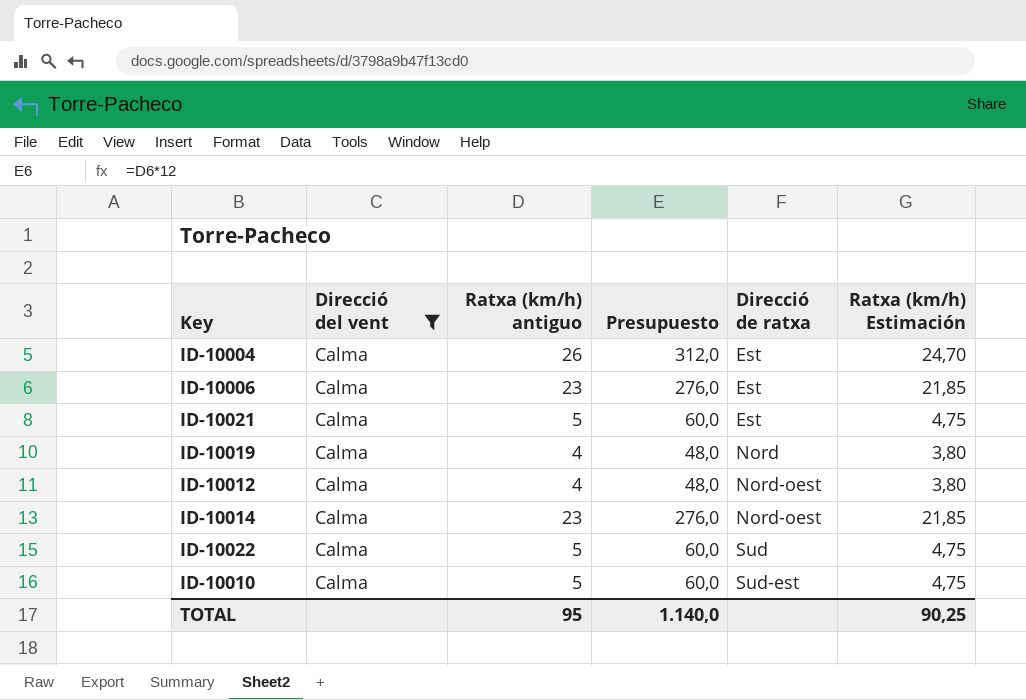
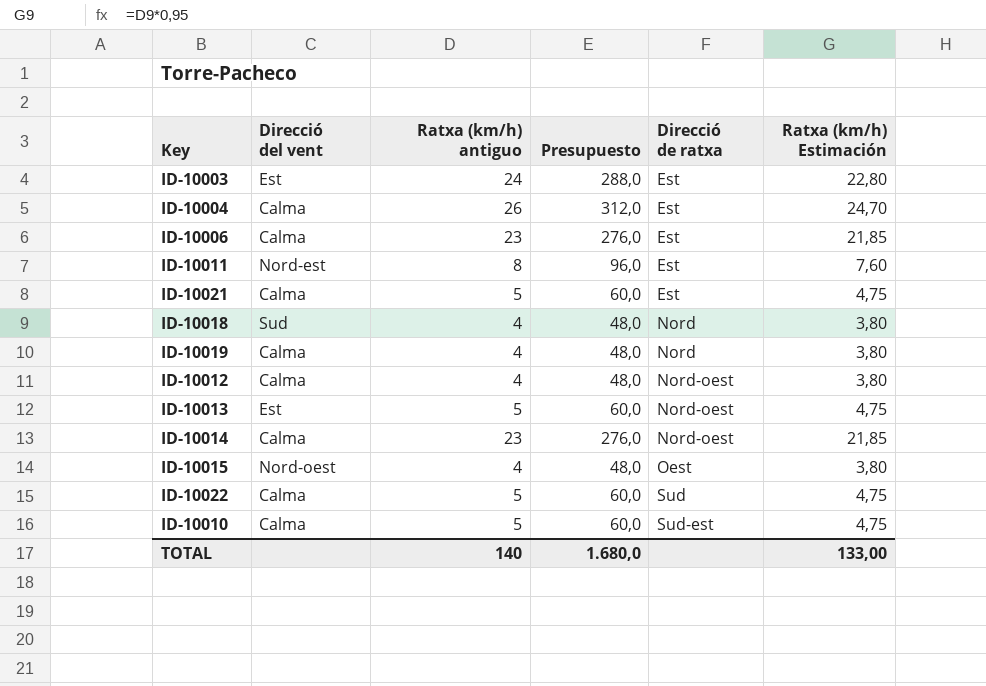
filter: Direcció del vent = Calma -> none
TOTAL | Ratxa (km/h) antiguo: 95 -> 140
TOTAL | Presupuesto: 1.140,0 -> 1.680,0
TOTAL | Ratxa (km/h) Estimación: 90,25 -> 133,00

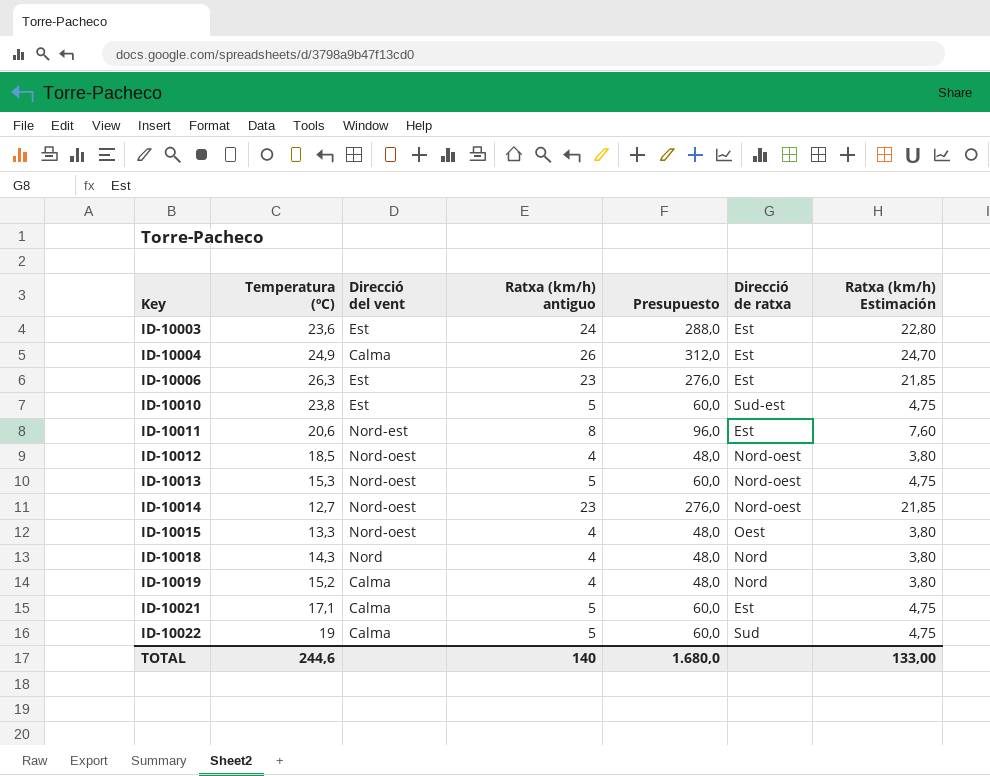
row order: Direcció de ratxa ascending -> Key ascending
column Temperatura (ºC) | position: none -> 2
ID-10006 | Direcció del vent: Calma -> Est
ID-10010 | Direcció del vent: Calma -> Est
ID-10012 | Direcció del vent: Calma -> Nord-oest
ID-10013 | Direcció del vent: Est -> Nord-oest
ID-10014 | Direcció del vent: Calma -> Nord-oest
ID-10018 | Direcció del vent: Sud -> Nord

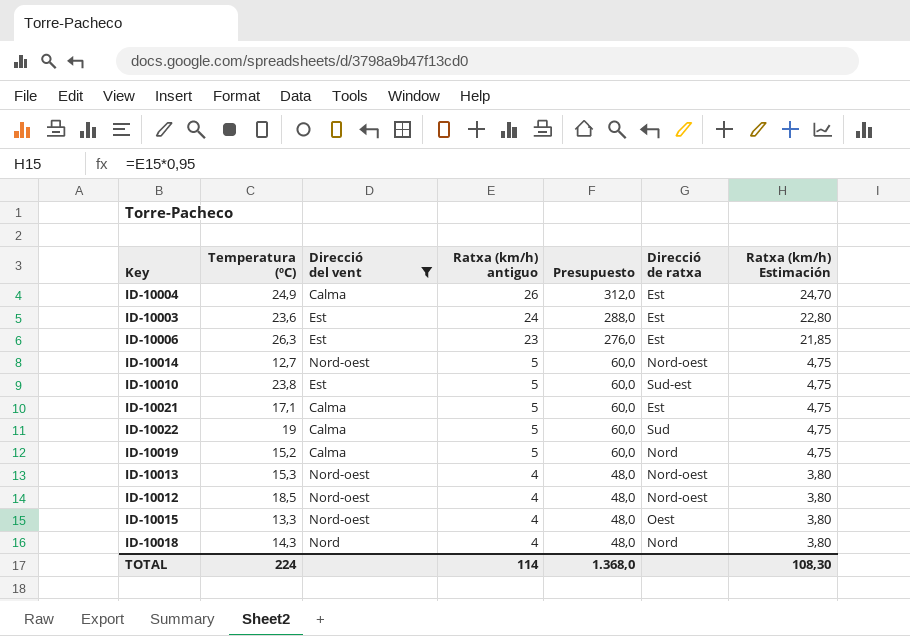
filter: none -> Direcció del vent != Nord-est
row order: Key ascending -> Ratxa (km/h) antiguo descending
ID-10014 | Ratxa (km/h) antiguo: 23 -> 5
ID-10014 | Presupuesto: 276,0 -> 60,0
ID-10014 | Ratxa (km/h) Estimación: 21,85 -> 4,75
ID-10019 | Ratxa (km/h) antiguo: 4 -> 5
ID-10019 | Presupuesto: 48,0 -> 60,0
ID-10019 | Ratxa (km/h) Estimación: 3,80 -> 4,75
ID-10013 | Ratxa (km/h) antiguo: 5 -> 4
ID-10013 | Presupuesto: 60,0 -> 48,0
ID-10013 | Ratxa (km/h) Estimación: 4,75 -> 3,80
TOTAL | Temperatura (ºC): 244,6 -> 224
TOTAL | Ratxa (km/h) antiguo: 140 -> 114
TOTAL | Presupuesto: 1.680,0 -> 1.368,0
TOTAL | Ratxa (km/h) Estimación: 133,00 -> 108,30

